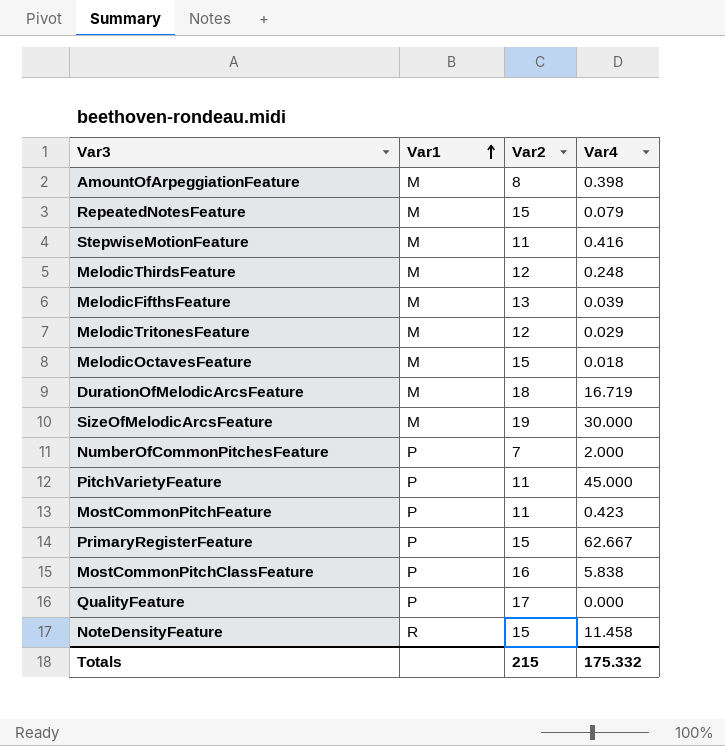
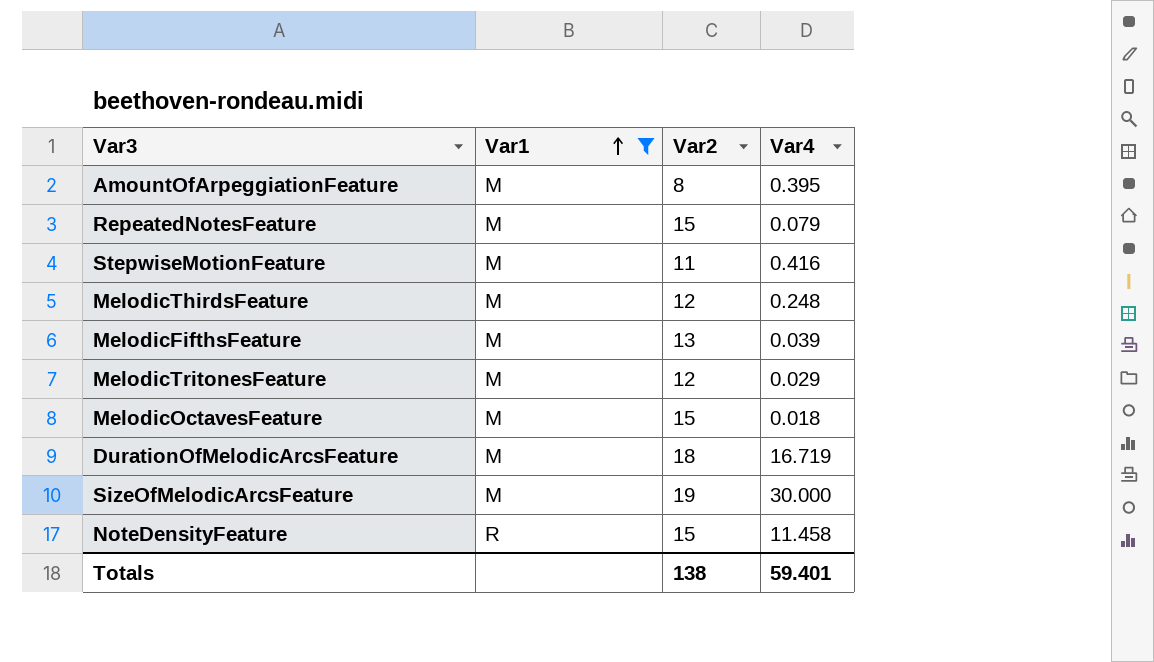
filter: none -> Var1 != P
AmountOfArpeggiationFeature | Var4: 0.398 -> 0.395
Totals | Var2: 215 -> 138
Totals | Var4: 175.332 -> 59.401

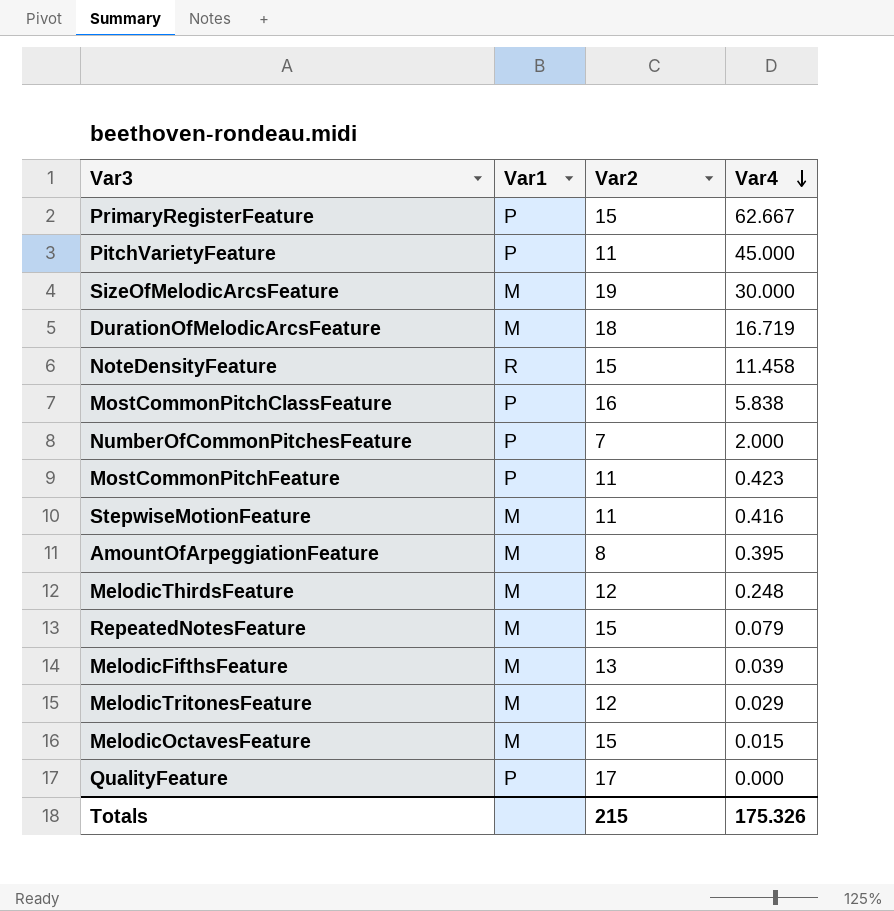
filter: Var1 != P -> none
row order: Var1 ascending -> Var4 descending
MelodicOctavesFeature | Var4: 0.018 -> 0.015
Totals | Var2: 138 -> 215
Totals | Var4: 59.401 -> 175.326

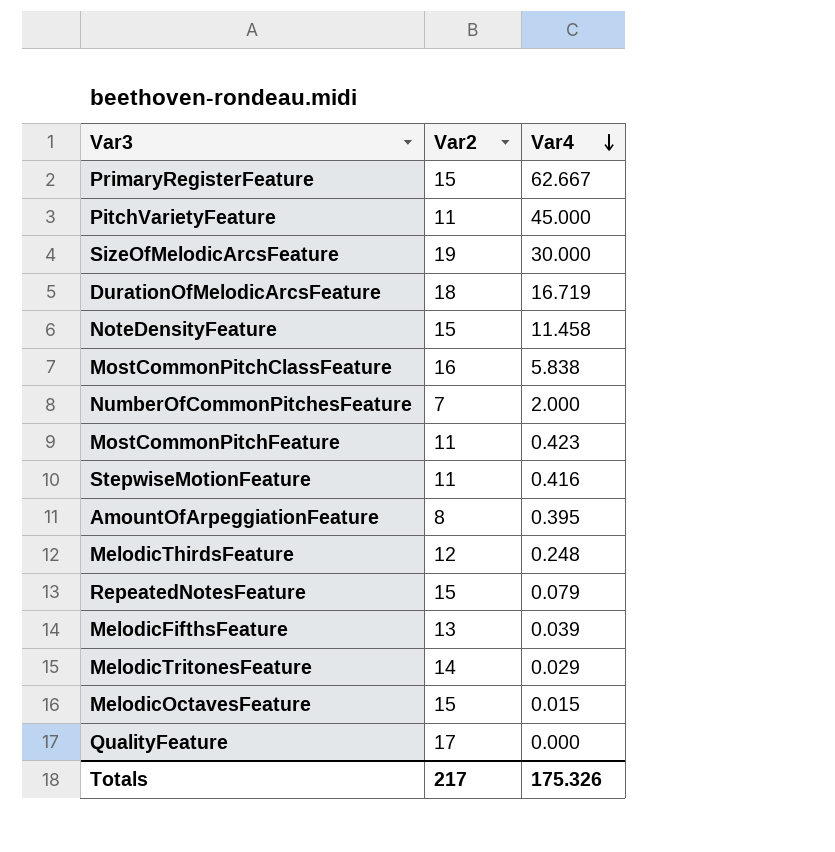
column Var1 | position: 2 -> none
MelodicTritonesFeature | Var2: 12 -> 14
Totals | Var2: 215 -> 217

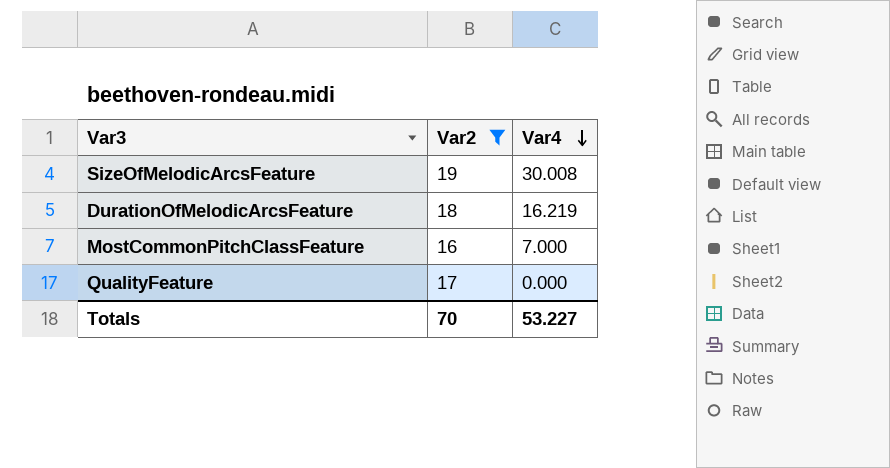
filter: none -> Var2 >= 16
SizeOfMelodicArcsFeature | Var4: 30.000 -> 30.008
DurationOfMelodicArcsFeature | Var4: 16.719 -> 16.219
MostCommonPitchClassFeature | Var4: 5.838 -> 7.000
Totals | Var2: 217 -> 70
Totals | Var4: 175.326 -> 53.227

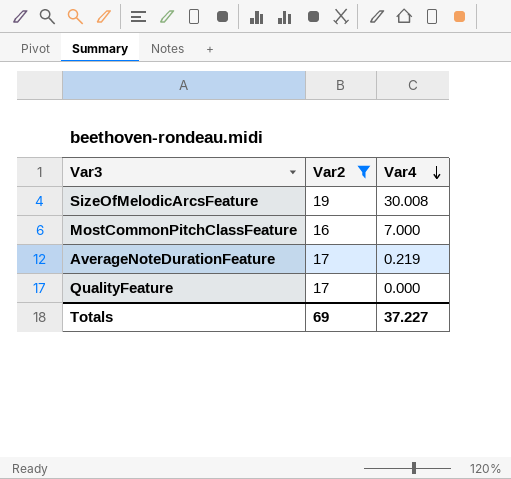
row DurationOfMelodicArcsFeature: 18 | 16.219 -> none
row AverageNoteDurationFeature: none -> 17 | 0.219
Totals | Var2: 70 -> 69
Totals | Var4: 53.227 -> 37.227

